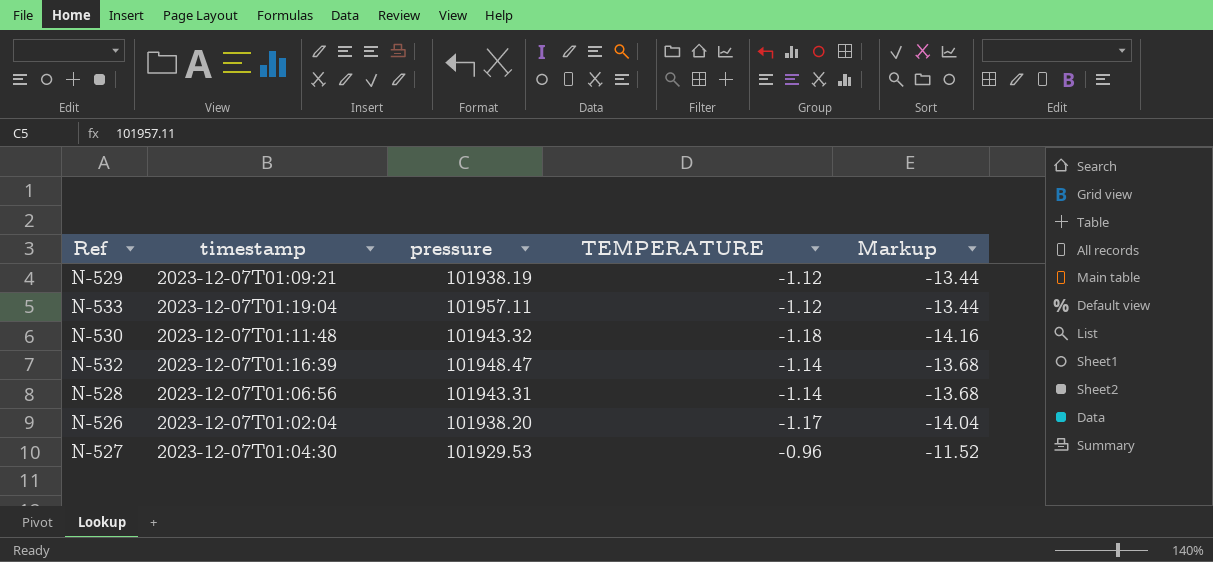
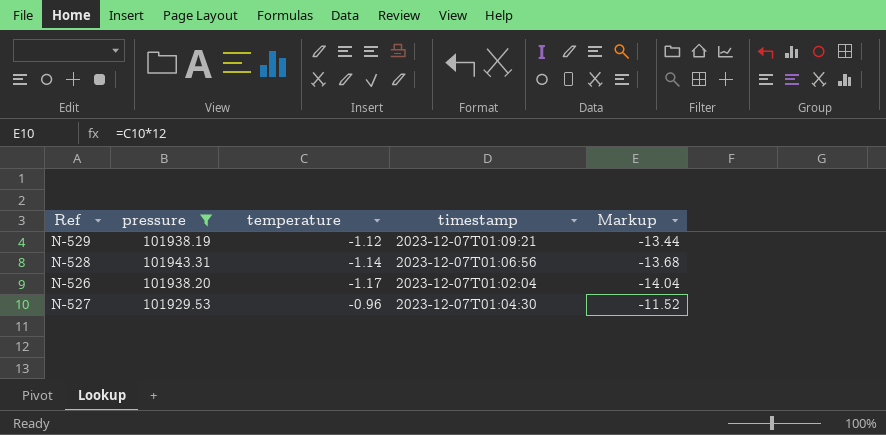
filter: none -> pressure <= 101943.31
column name: TEMPERATURE -> temperature
column timestamp | position: 2 -> 4

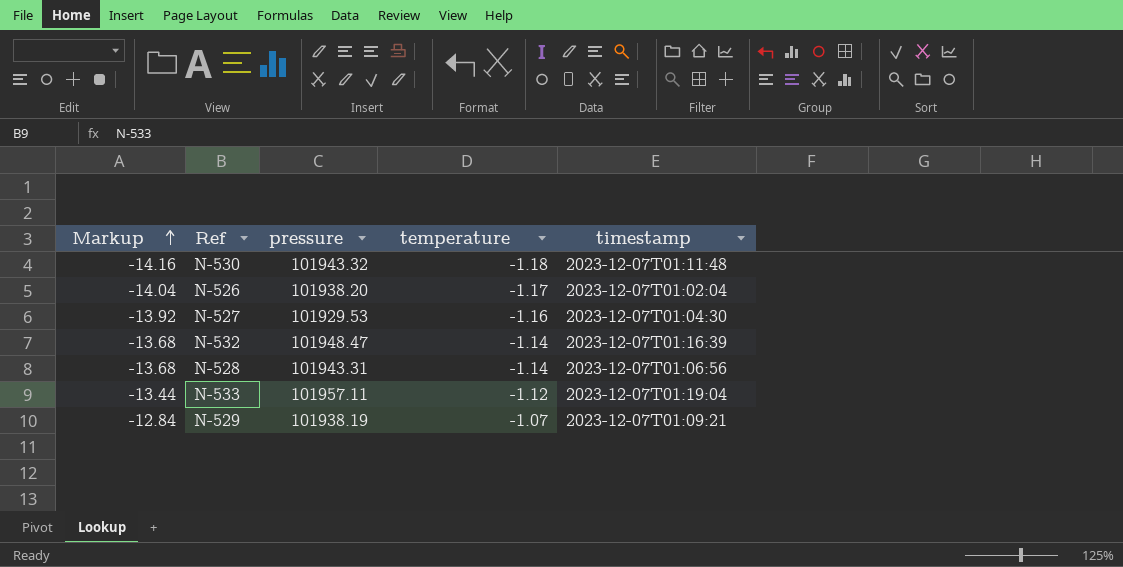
filter: pressure <= 101943.31 -> none
row order: none -> Markup ascending
column Markup | position: 5 -> 1
N-527 | Markup: -11.52 -> -13.92
N-527 | temperature: -0.96 -> -1.16
N-529 | Markup: -13.44 -> -12.84
N-529 | temperature: -1.12 -> -1.07

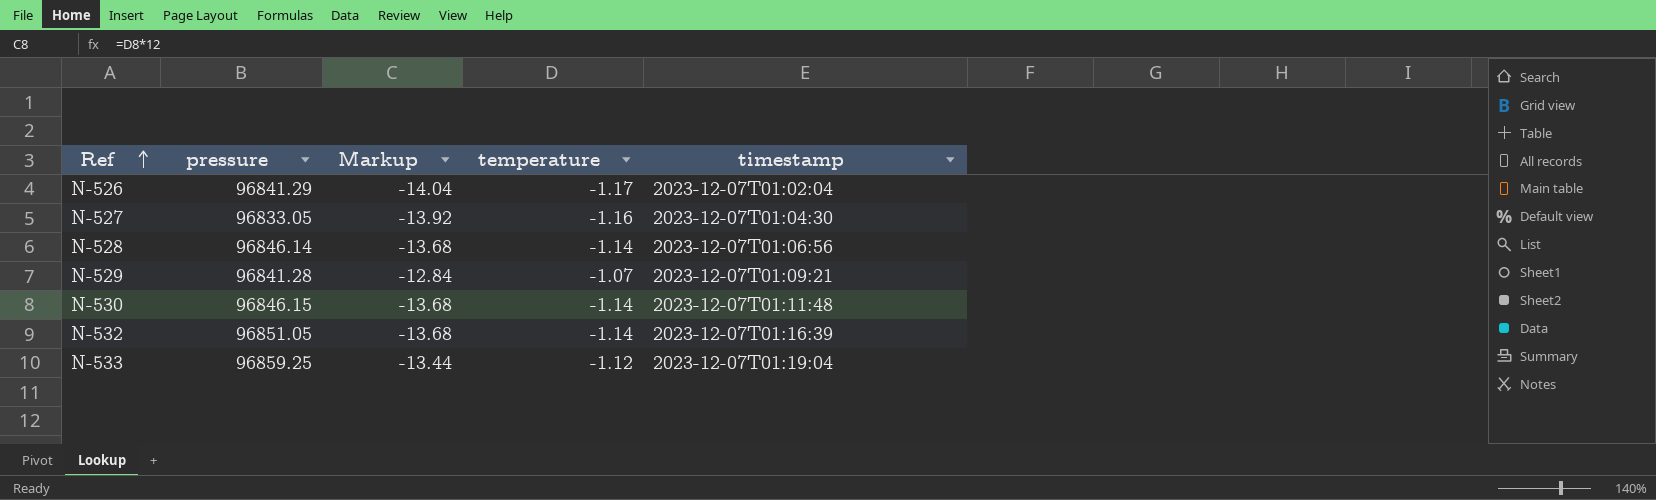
row order: Markup ascending -> Ref ascending
column Markup | position: 1 -> 3
N-526 | pressure: 101938.20 -> 96841.29
N-527 | pressure: 101929.53 -> 96833.05
N-528 | pressure: 101943.31 -> 96846.14
N-529 | pressure: 101938.19 -> 96841.28
N-530 | pressure: 101943.32 -> 96846.15
N-530 | Markup: -14.16 -> -13.68
N-530 | temperature: -1.18 -> -1.14
N-532 | pressure: 101948.47 -> 96851.05
N-533 | pressure: 101957.11 -> 96859.25

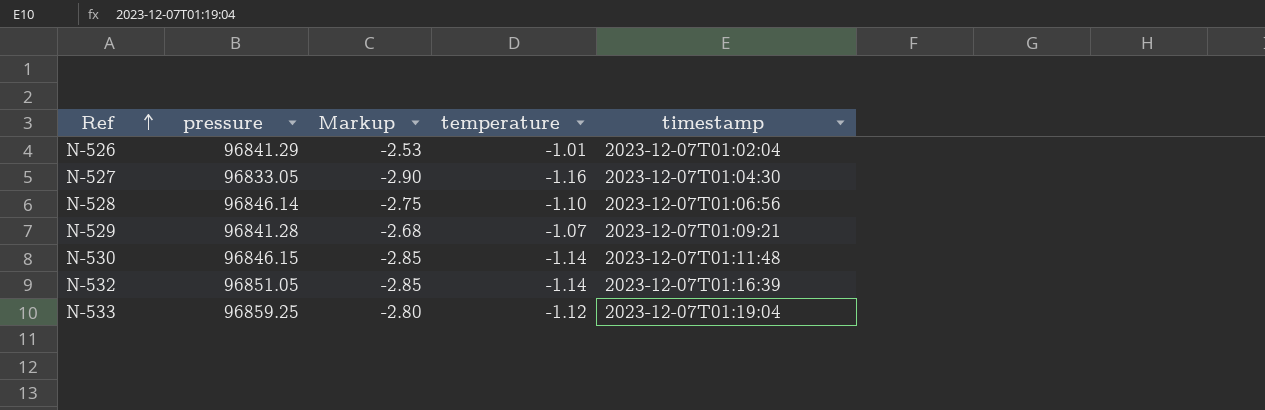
column Markup | formula: [temperature] * 12 -> [temperature] * 2.5
N-526 | temperature: -1.17 -> -1.01
N-528 | temperature: -1.14 -> -1.10

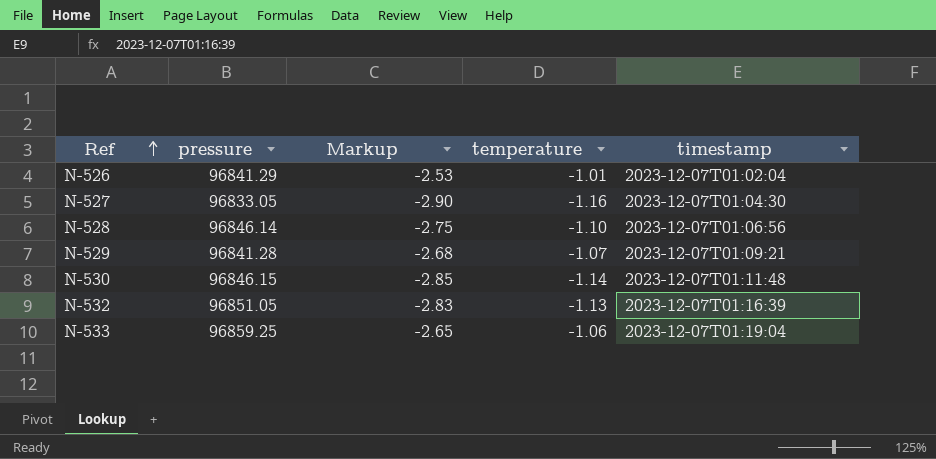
N-532 | Markup: -2.85 -> -2.83
N-532 | temperature: -1.14 -> -1.13
N-533 | Markup: -2.80 -> -2.65
N-533 | temperature: -1.12 -> -1.06

